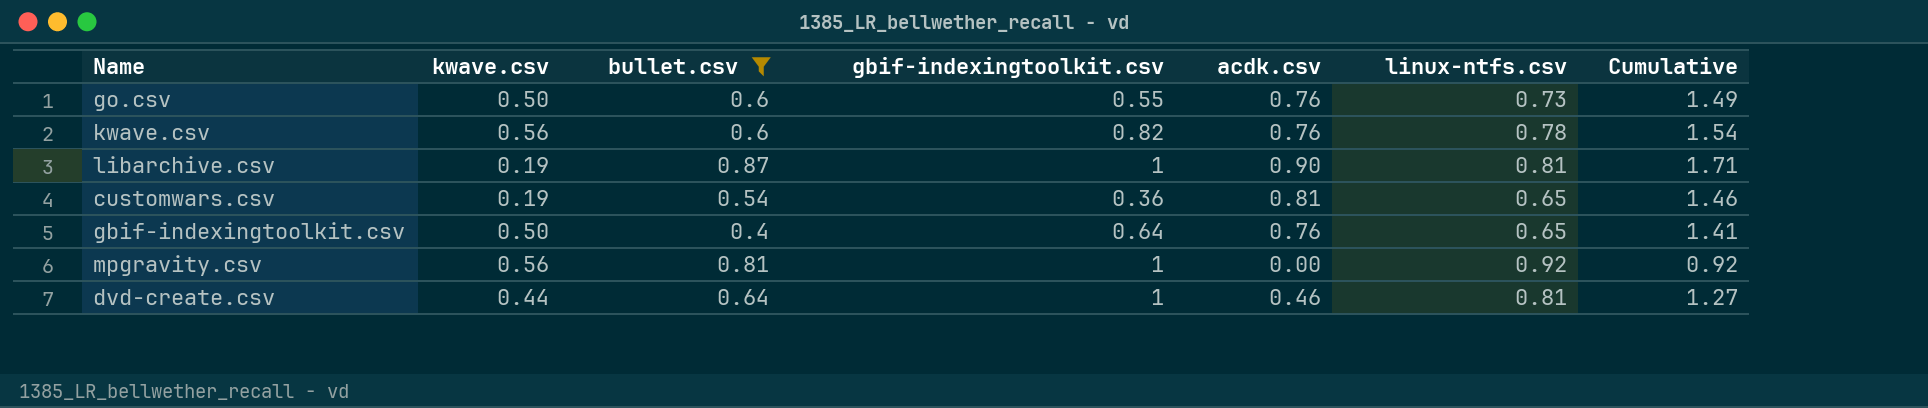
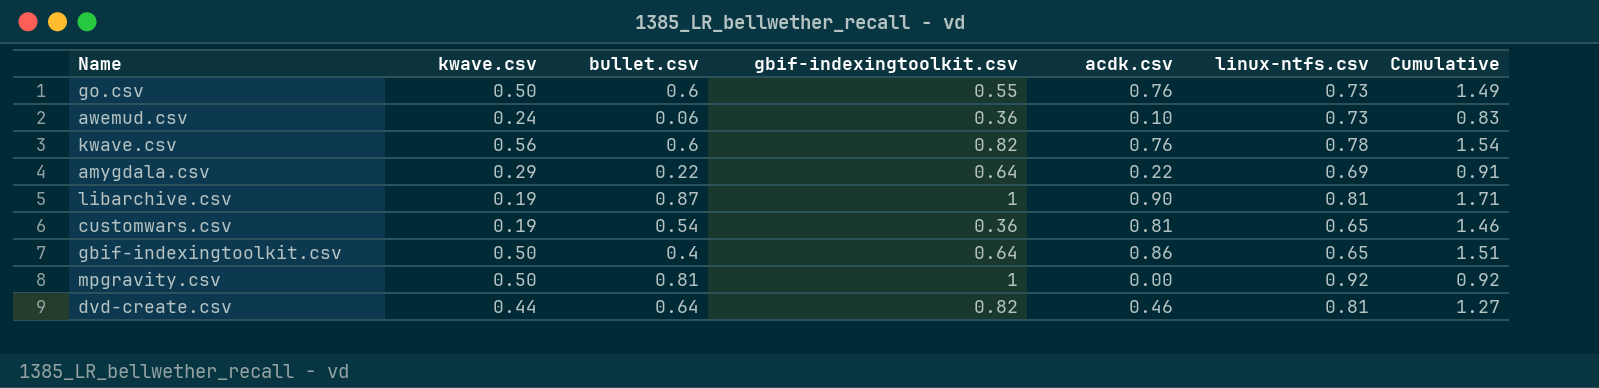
filter: bullet.csv >= 0.4 -> none
gbif-indexingtoolkit.csv | acdk.csv: 0.76 -> 0.86
gbif-indexingtoolkit.csv | Cumulative: 1.41 -> 1.51
mpgravity.csv | kwave.csv: 0.56 -> 0.50
dvd-create.csv | gbif-indexingtoolkit.csv: 1 -> 0.82

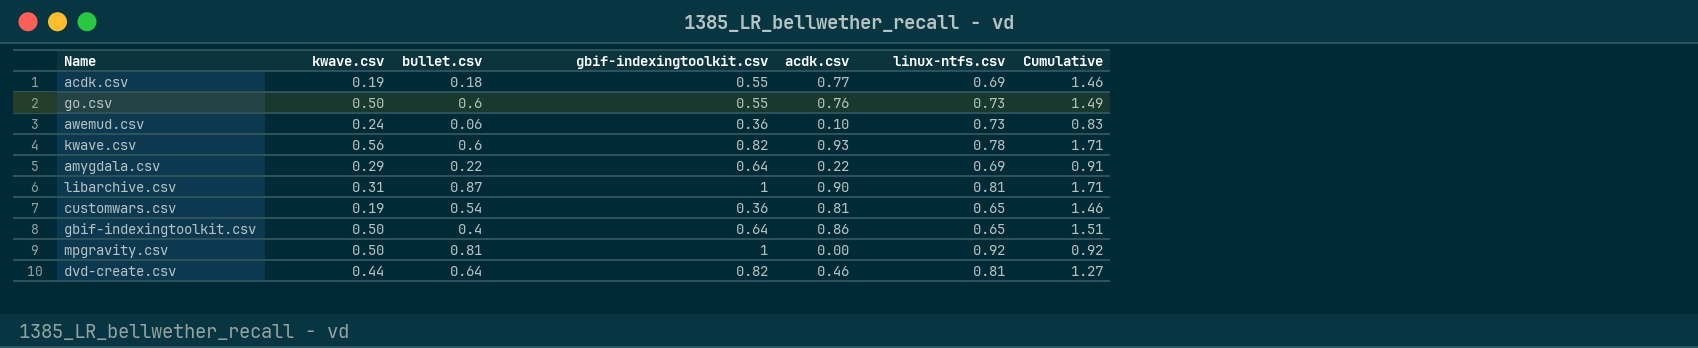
row acdk.csv: none -> 0.19 | 0.18 | 0.55 | 0.77 | 0.69 | 1.46
kwave.csv | acdk.csv: 0.76 -> 0.93
kwave.csv | Cumulative: 1.54 -> 1.71
libarchive.csv | kwave.csv: 0.19 -> 0.31

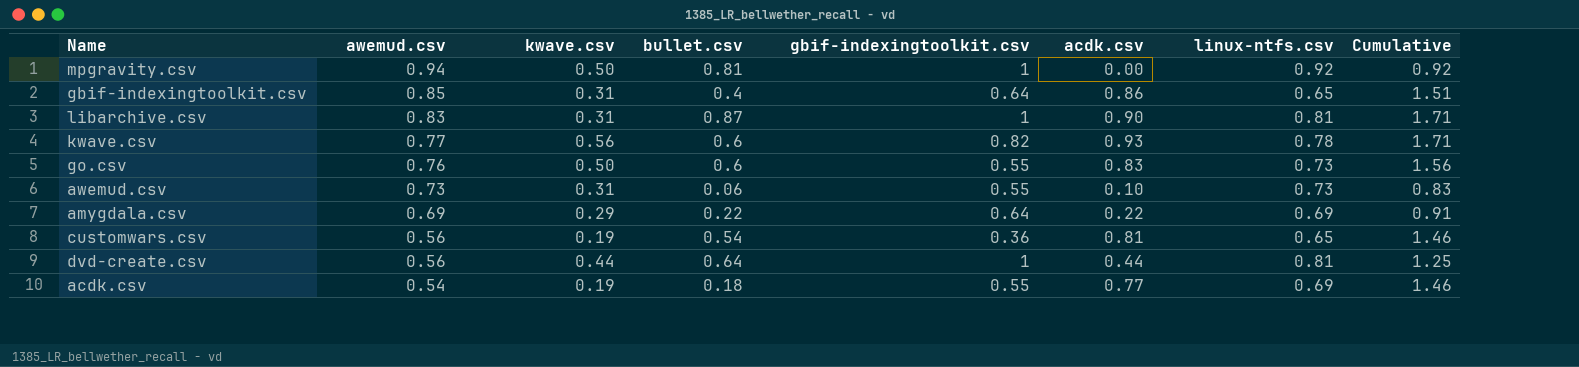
row order: none -> awemud.csv descending
column awemud.csv | position: none -> 2
gbif-indexingtoolkit.csv | kwave.csv: 0.50 -> 0.31
go.csv | acdk.csv: 0.76 -> 0.83
go.csv | Cumulative: 1.49 -> 1.56
awemud.csv | kwave.csv: 0.24 -> 0.31
awemud.csv | gbif-indexingtoolkit.csv: 0.36 -> 0.55
dvd-create.csv | gbif-indexingtoolkit.csv: 0.82 -> 1
dvd-create.csv | acdk.csv: 0.46 -> 0.44
dvd-create.csv | Cumulative: 1.27 -> 1.25

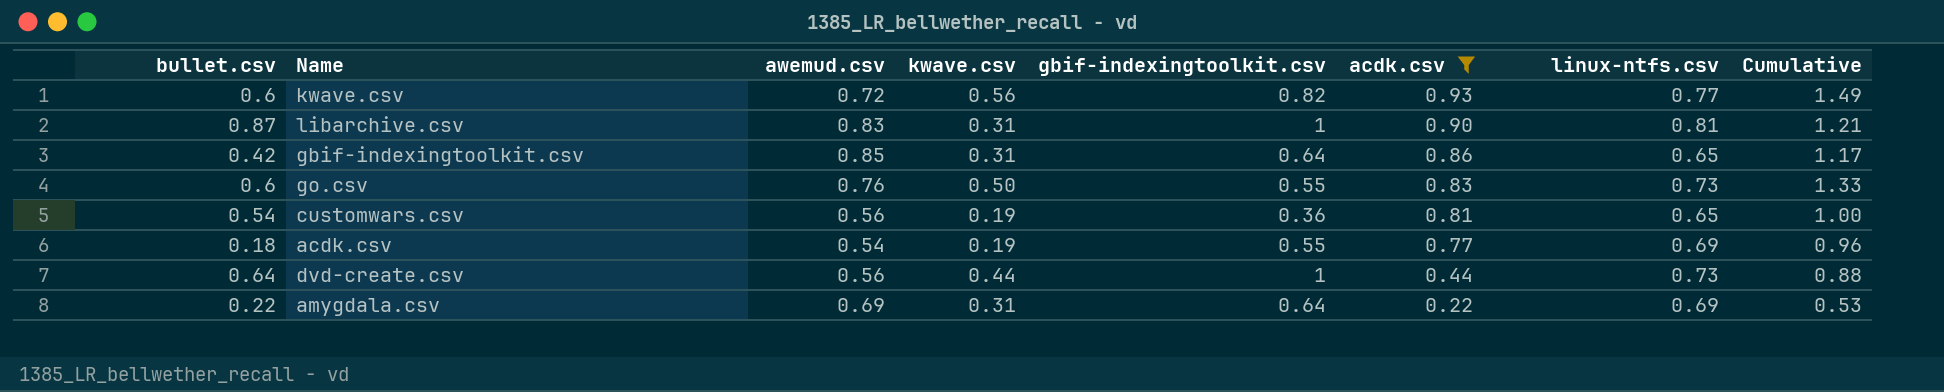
filter: none -> acdk.csv >= 0.22
row order: awemud.csv descending -> acdk.csv descending
column bullet.csv | position: 4 -> 1
column Cumulative | formula: [acdk.csv] + [linux-ntfs.csv] -> [kwave.csv] + [acdk.csv]
kwave.csv | awemud.csv: 0.77 -> 0.72
kwave.csv | linux-ntfs.csv: 0.78 -> 0.77
gbif-indexingtoolkit.csv | bullet.csv: 0.4 -> 0.42
dvd-create.csv | linux-ntfs.csv: 0.81 -> 0.73
amygdala.csv | kwave.csv: 0.29 -> 0.31

